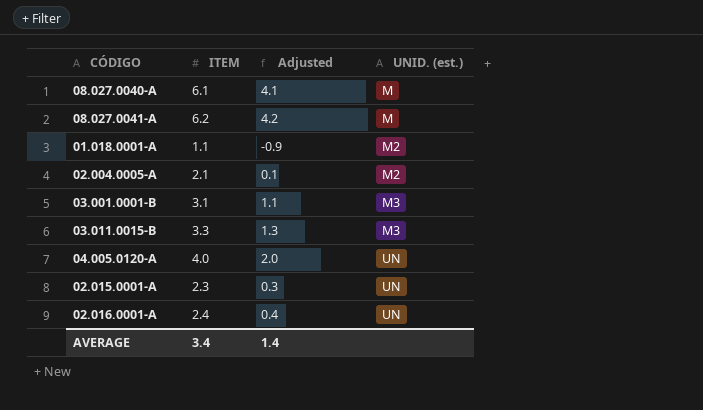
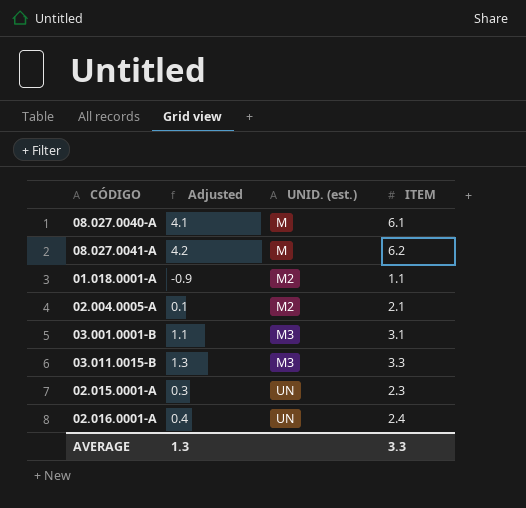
column ITEM | position: 2 -> 4
row 04.005.0120-A: 4.0 | 2.0 | UN -> none
AVERAGE | Adjusted: 1.4 -> 1.3
AVERAGE | ITEM: 3.4 -> 3.3

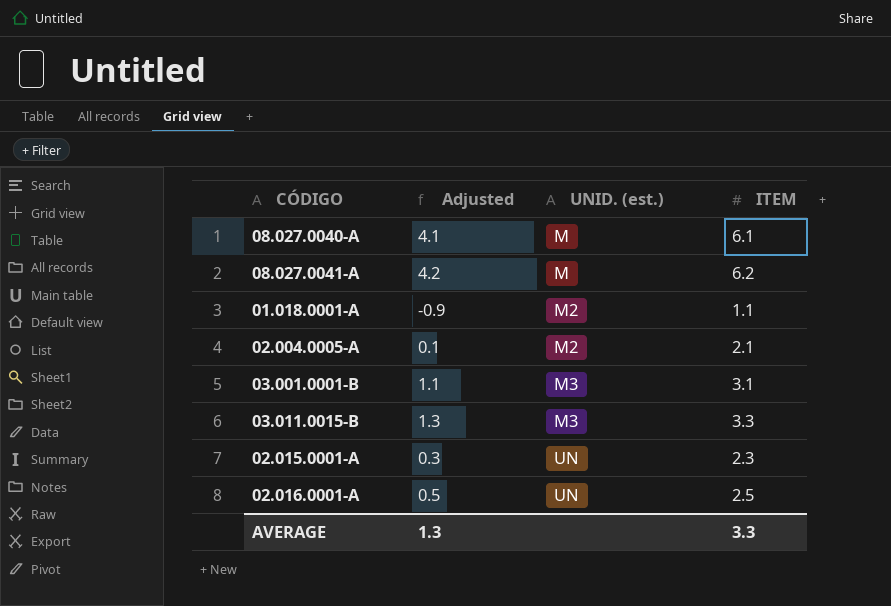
02.016.0001-A | Adjusted: 0.4 -> 0.5
02.016.0001-A | ITEM: 2.4 -> 2.5

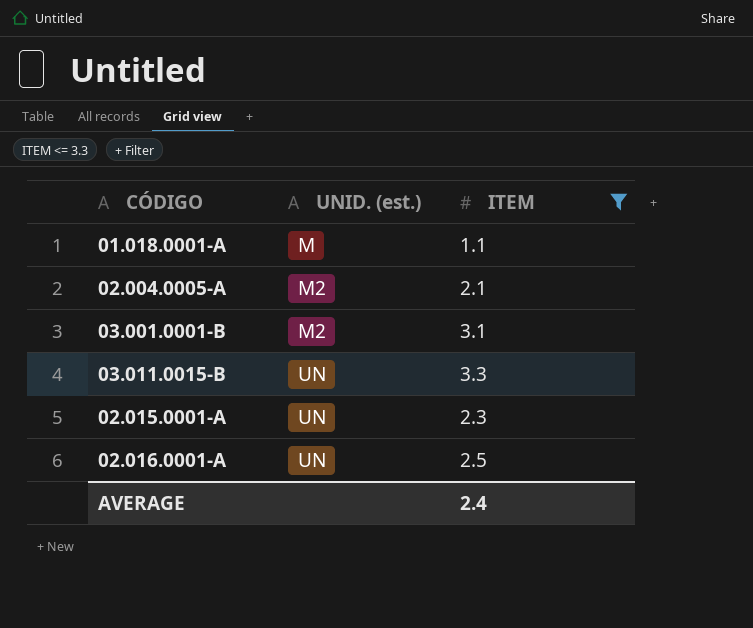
filter: none -> ITEM <= 3.3
column Adjusted | formula: [ITEM] - 2 -> none
01.018.0001-A | UNID. (est.): M2 -> M
03.001.0001-B | UNID. (est.): M3 -> M2
03.011.0015-B | UNID. (est.): M3 -> UN
AVERAGE | ITEM: 3.3 -> 2.4

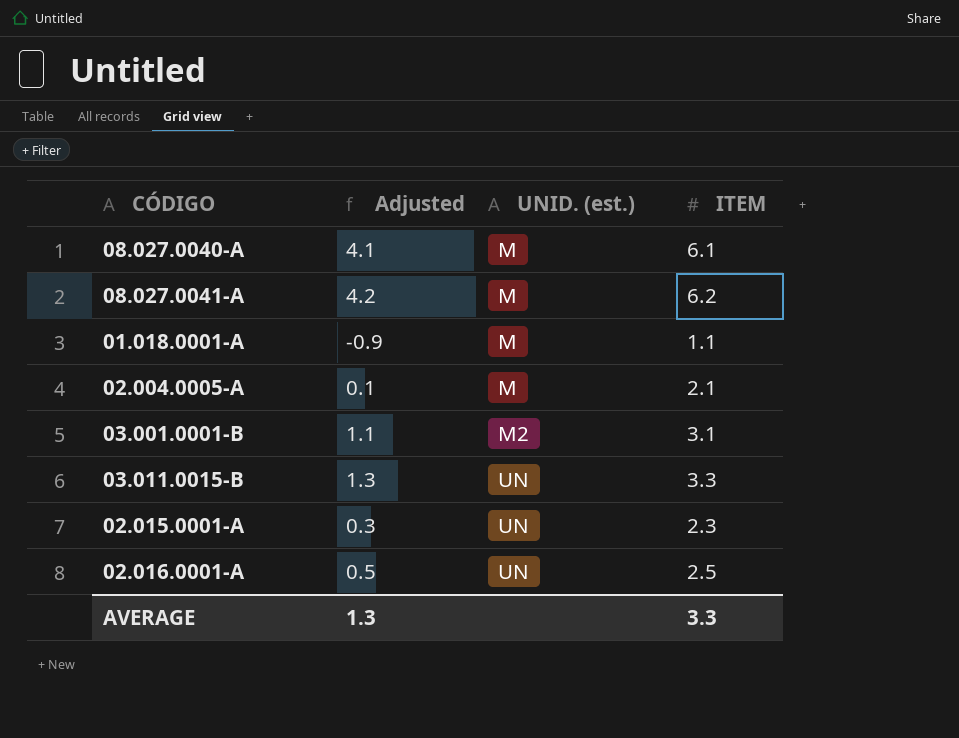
filter: ITEM <= 3.3 -> none
column Adjusted | formula: none -> [ITEM] - 2
02.004.0005-A | UNID. (est.): M2 -> M
AVERAGE | ITEM: 2.4 -> 3.3

